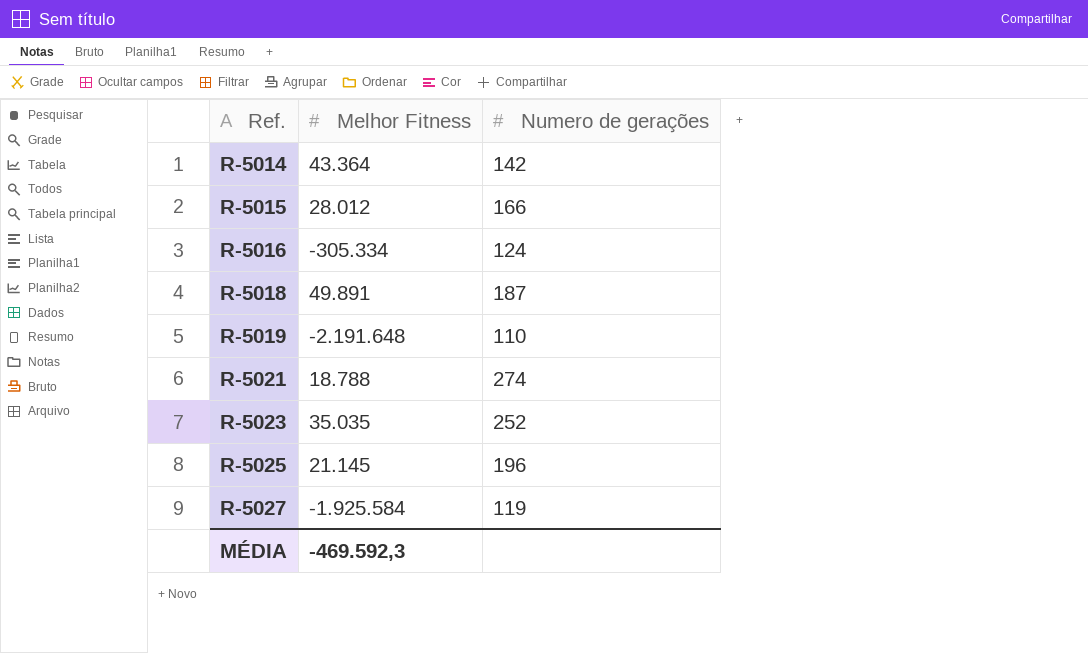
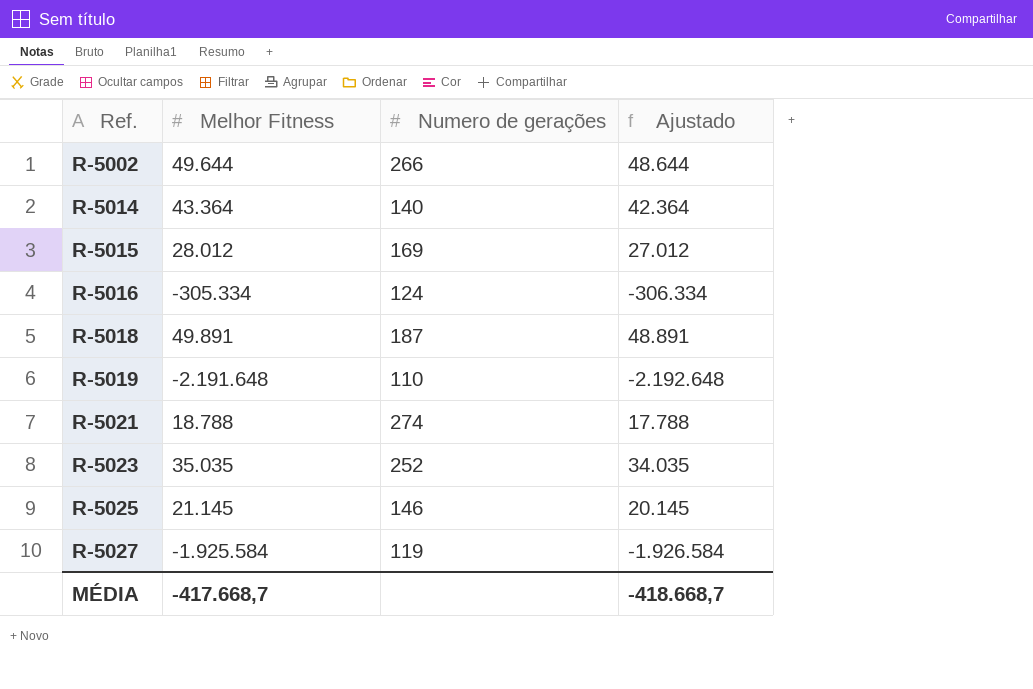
column Ajustado | formula: none -> [Melhor Fitness] - 1000
row R-5002: none -> 49.644 | 266 | 48.644
R-5014 | Numero de gerações: 142 -> 140
R-5015 | Numero de gerações: 166 -> 169
R-5025 | Numero de gerações: 196 -> 146
MÉDIA | Melhor Fitness: -469.592,3 -> -417.668,7

